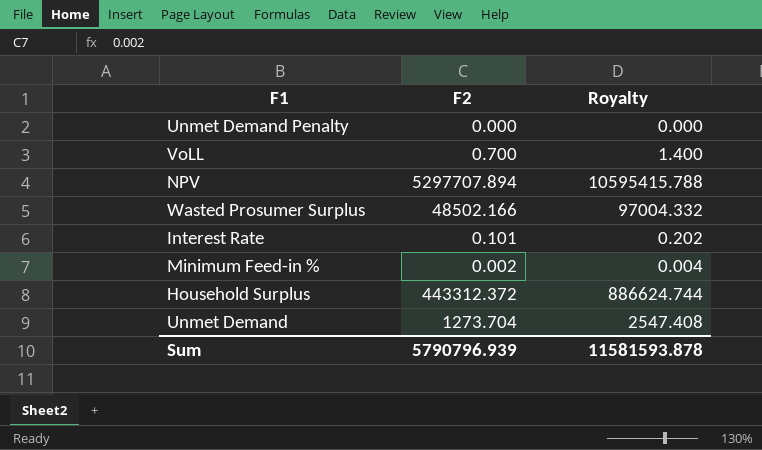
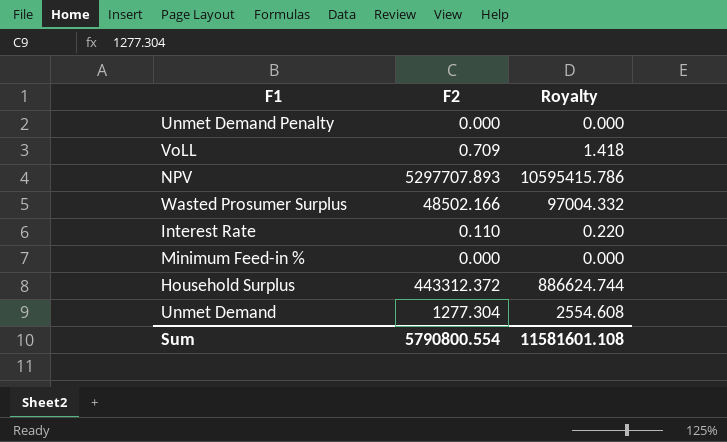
VoLL | F2: 0.700 -> 0.709
VoLL | Royalty: 1.400 -> 1.418
NPV | F2: 5297707.894 -> 5297707.893
NPV | Royalty: 10595415.788 -> 10595415.786
Interest Rate | F2: 0.101 -> 0.110
Interest Rate | Royalty: 0.202 -> 0.220
Minimum Feed-in % | F2: 0.002 -> 0.000
Minimum Feed-in % | Royalty: 0.004 -> 0.000
Unmet Demand | F2: 1273.704 -> 1277.304
Unmet Demand | Royalty: 2547.408 -> 2554.608
Sum | F2: 5790796.939 -> 5790800.554
Sum | Royalty: 11581593.878 -> 11581601.108

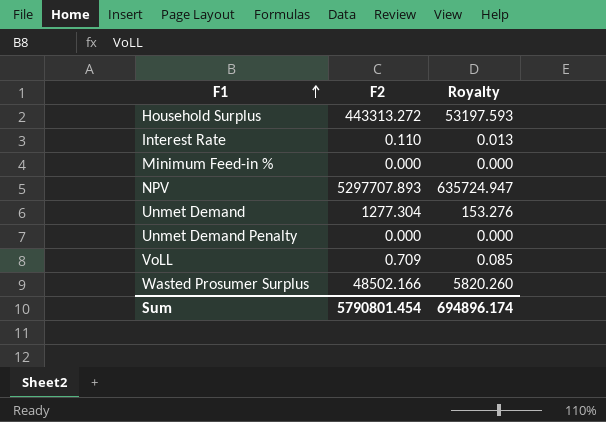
row order: none -> F1 ascending
column Royalty | formula: [F2] * 2 -> [F2] * 0.12
Household Surplus | F2: 443312.372 -> 443313.272
Sum | F2: 5790800.554 -> 5790801.454
Sum | Royalty: 11581601.108 -> 694896.174

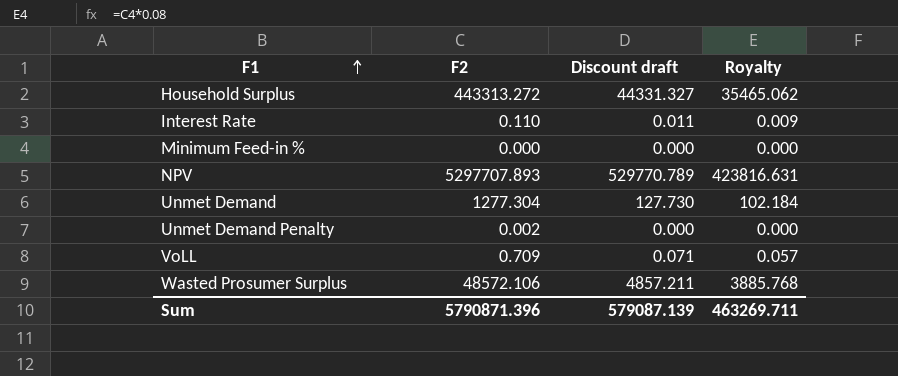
column Discount draft | formula: none -> [F2] * 0.1
column Royalty | formula: [F2] * 0.12 -> [F2] * 0.08
Unmet Demand Penalty | F2: 0.000 -> 0.002
Wasted Prosumer Surplus | F2: 48502.166 -> 48572.106
Sum | F2: 5790801.454 -> 5790871.396
Sum | Royalty: 694896.174 -> 463269.711

